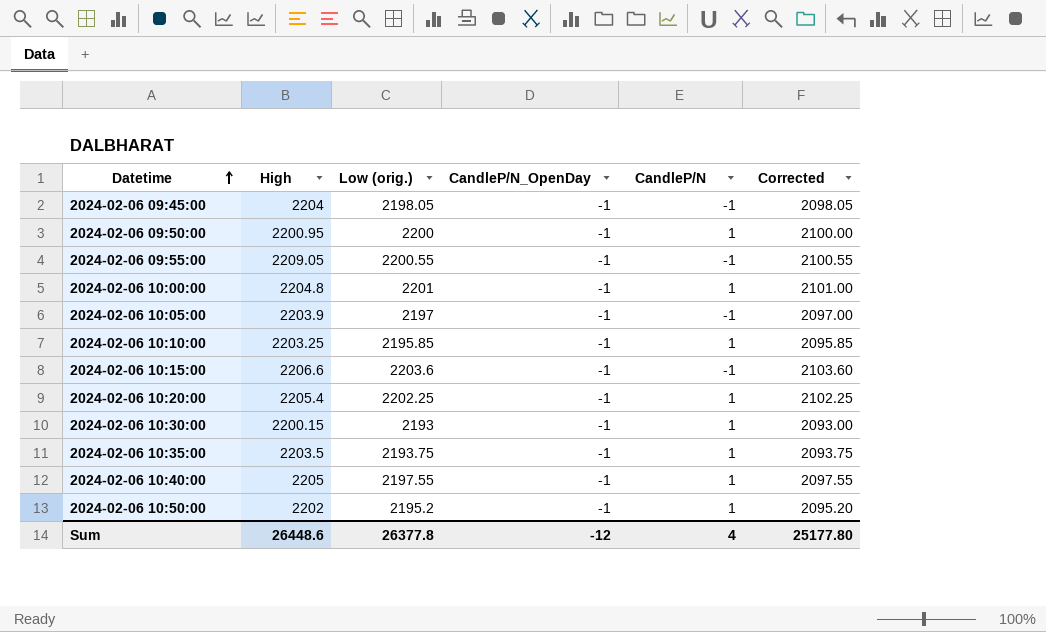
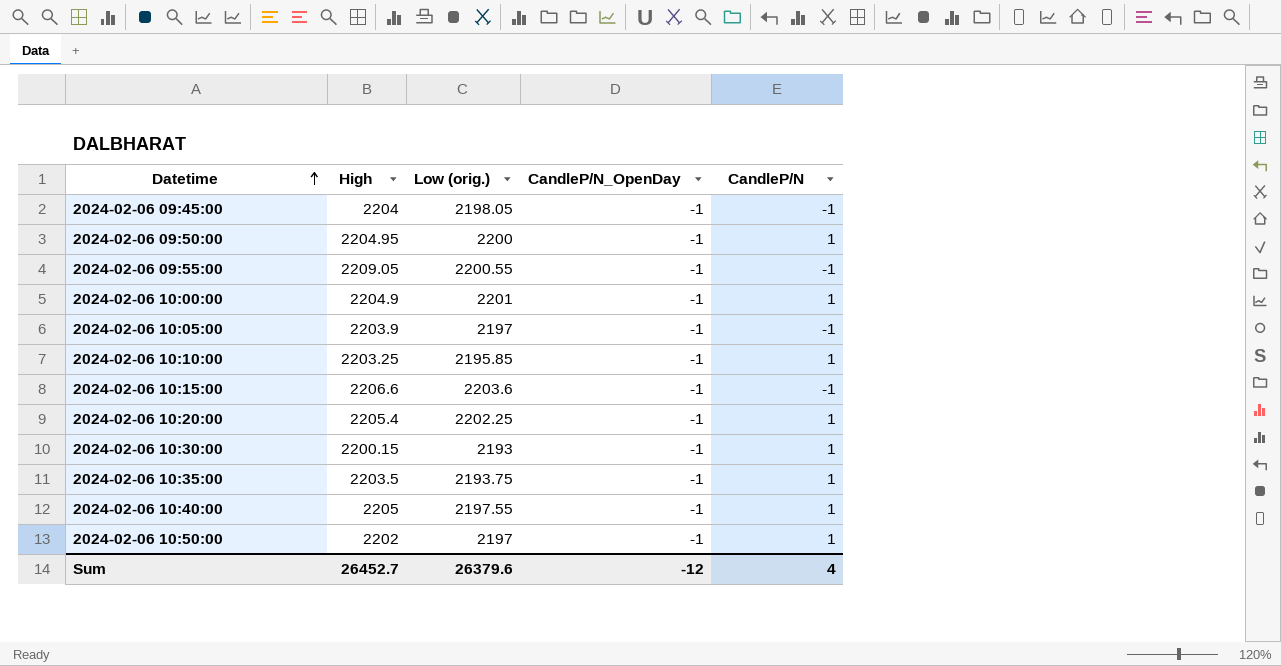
column Corrected | formula: [Low (orig.)] - 100 -> none
2024-02-06 09:50:00 | High: 2200.95 -> 2204.95
2024-02-06 10:00:00 | High: 2204.8 -> 2204.9
2024-02-06 10:50:00 | Low (orig.): 2195.2 -> 2197
Sum | High: 26448.6 -> 26452.7
Sum | Low (orig.): 26377.8 -> 26379.6

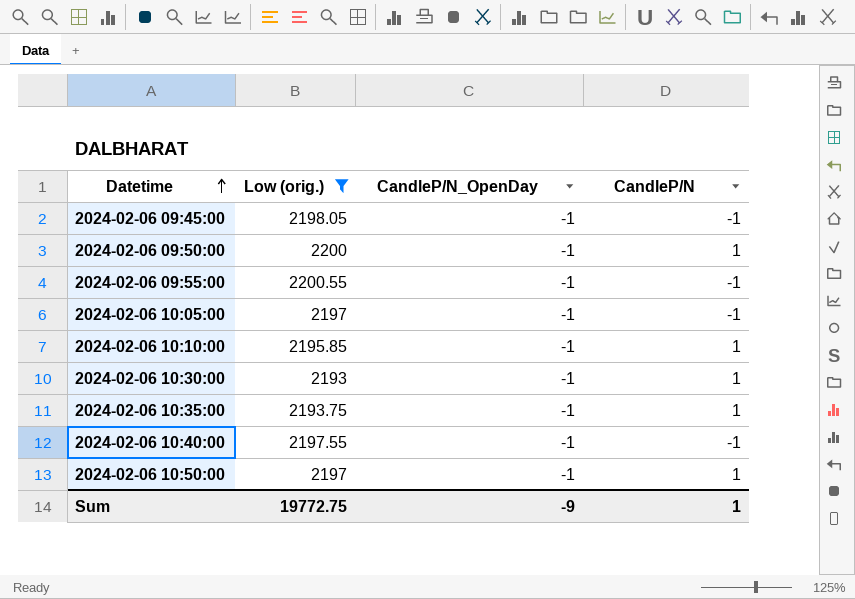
filter: none -> Low (orig.) <= 2200.55
column High | position: 2 -> none
2024-02-06 10:40:00 | CandleP/N: 1 -> -1
Sum | Low (orig.): 26379.6 -> 19772.75
Sum | CandleP/N_OpenDay: -12 -> -9
Sum | CandleP/N: 4 -> 1

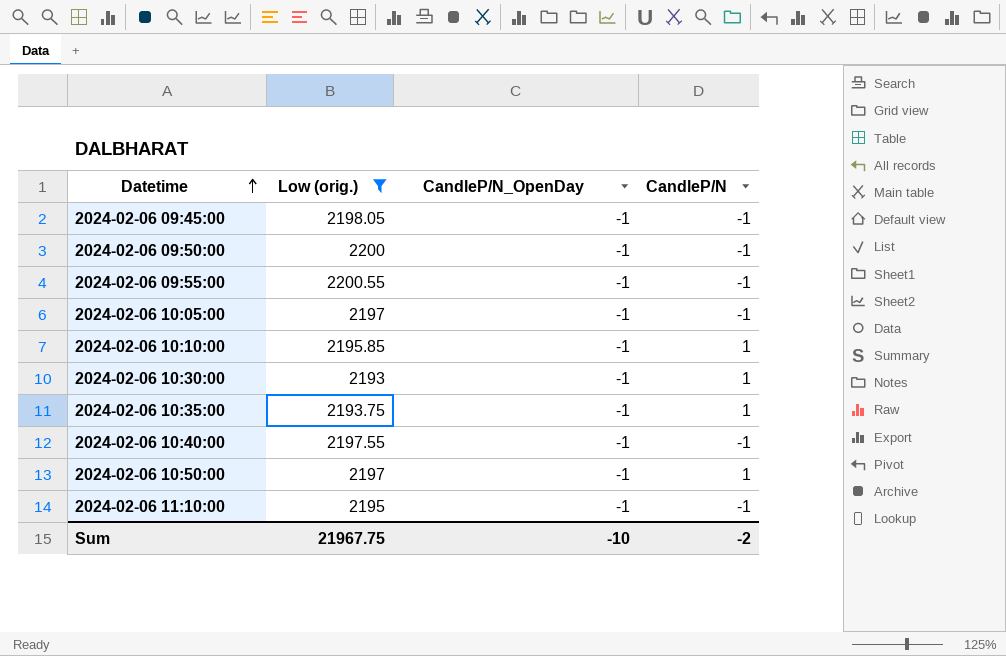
2024-02-06 09:50:00 | CandleP/N: 1 -> -1
row 2024-02-06 11:10:00: none -> 2195 | -1 | -1
Sum | Low (orig.): 19772.75 -> 21967.75
Sum | CandleP/N_OpenDay: -9 -> -10
Sum | CandleP/N: 1 -> -2

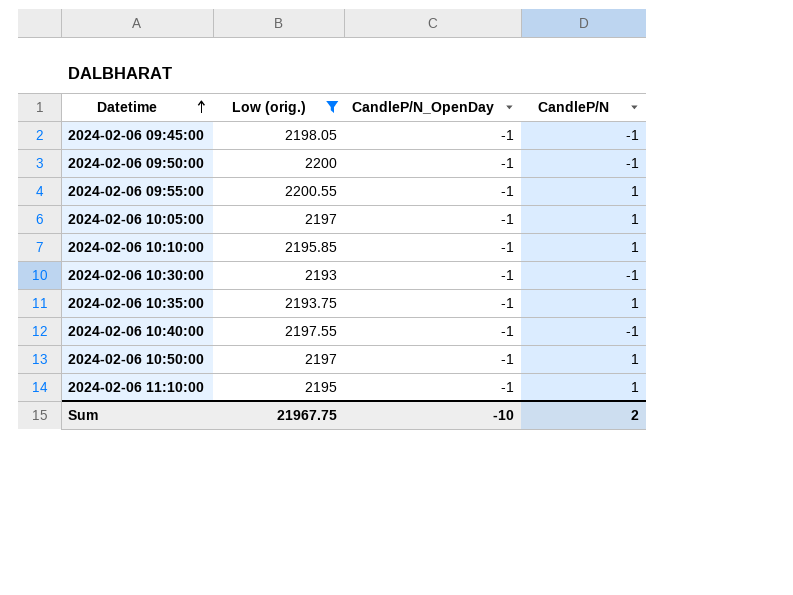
2024-02-06 09:55:00 | CandleP/N: -1 -> 1
2024-02-06 10:05:00 | CandleP/N: -1 -> 1
2024-02-06 10:30:00 | CandleP/N: 1 -> -1
2024-02-06 11:10:00 | CandleP/N: -1 -> 1
Sum | CandleP/N: -2 -> 2

